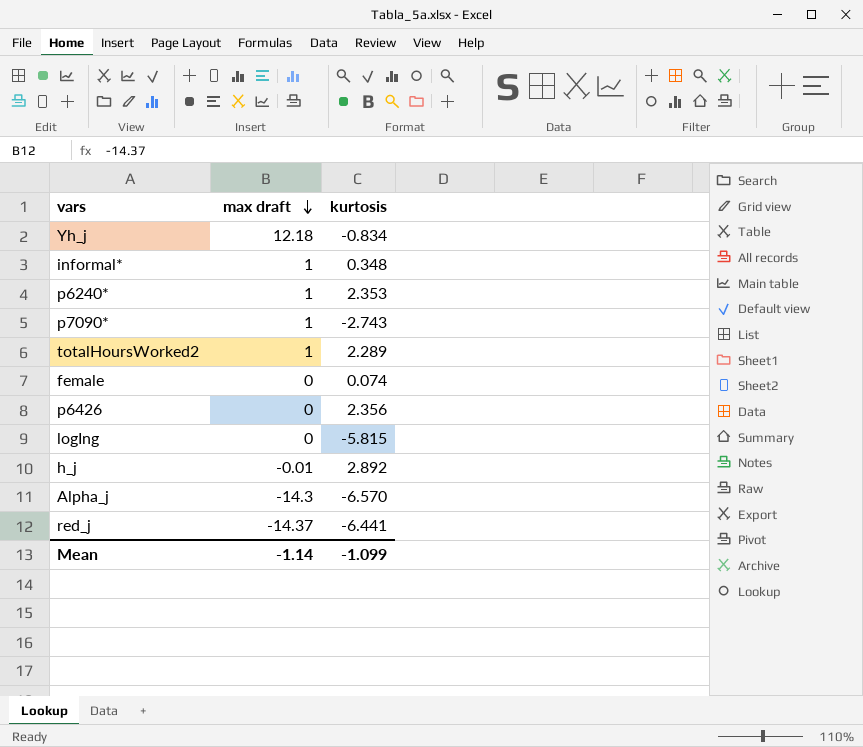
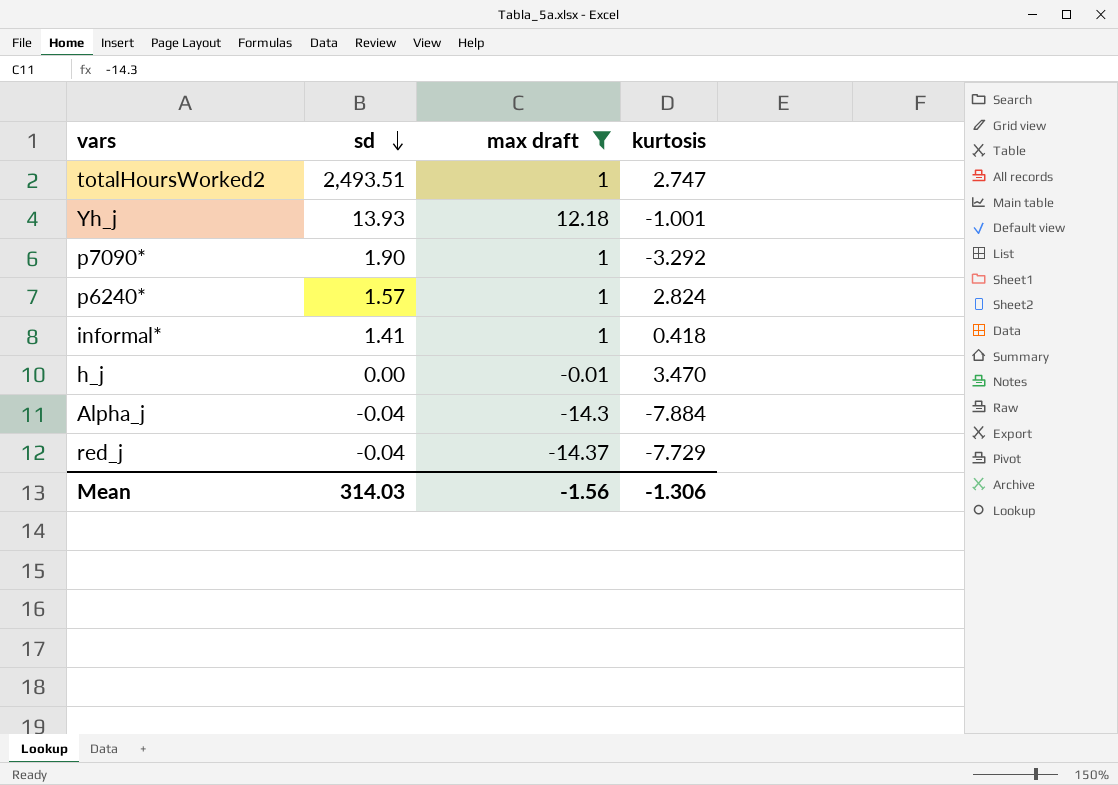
filter: none -> max draft != 0
row order: max draft descending -> sd descending
column sd | position: none -> 2
totalHoursWorked2 | kurtosis: 2.289 -> 2.747
Yh_j | kurtosis: -0.834 -> -1.001
p7090* | kurtosis: -2.743 -> -3.292
p6240* | kurtosis: 2.353 -> 2.824
informal* | kurtosis: 0.348 -> 0.418
h_j | kurtosis: 2.892 -> 3.470
Alpha_j | kurtosis: -6.570 -> -7.884
red_j | kurtosis: -6.441 -> -7.729
Mean | max draft: -1.14 -> -1.56
Mean | kurtosis: -1.099 -> -1.306

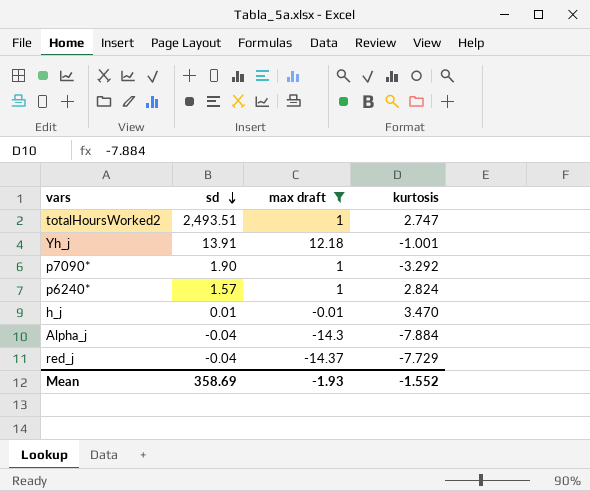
row informal*: 1.41 | 1 | 0.418 -> none
Yh_j | sd: 13.93 -> 13.91
h_j | sd: 0.00 -> 0.01
Mean | sd: 314.03 -> 358.69
Mean | max draft: -1.56 -> -1.93
Mean | kurtosis: -1.306 -> -1.552

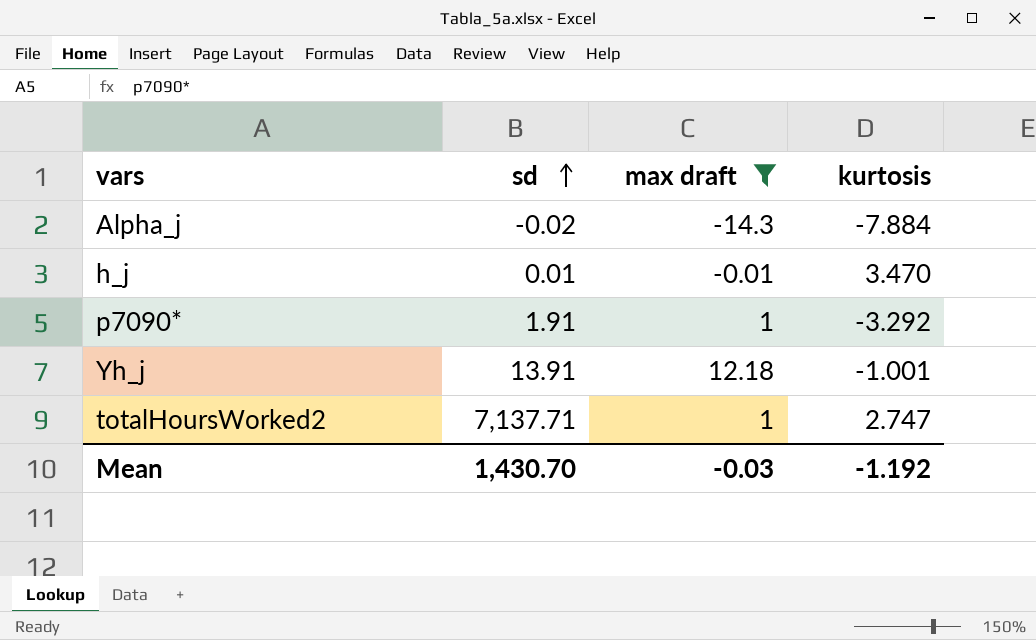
row order: sd descending -> sd ascending
row p6240*: 1.57 | 1 | 2.824 -> none
row red_j: -0.04 | -14.37 | -7.729 -> none
Alpha_j | sd: -0.04 -> -0.02
p7090* | sd: 1.90 -> 1.91
totalHoursWorked2 | sd: 2,493.51 -> 7,137.71
Mean | sd: 358.69 -> 1,430.70
Mean | max draft: -1.93 -> -0.03
Mean | kurtosis: -1.552 -> -1.192

